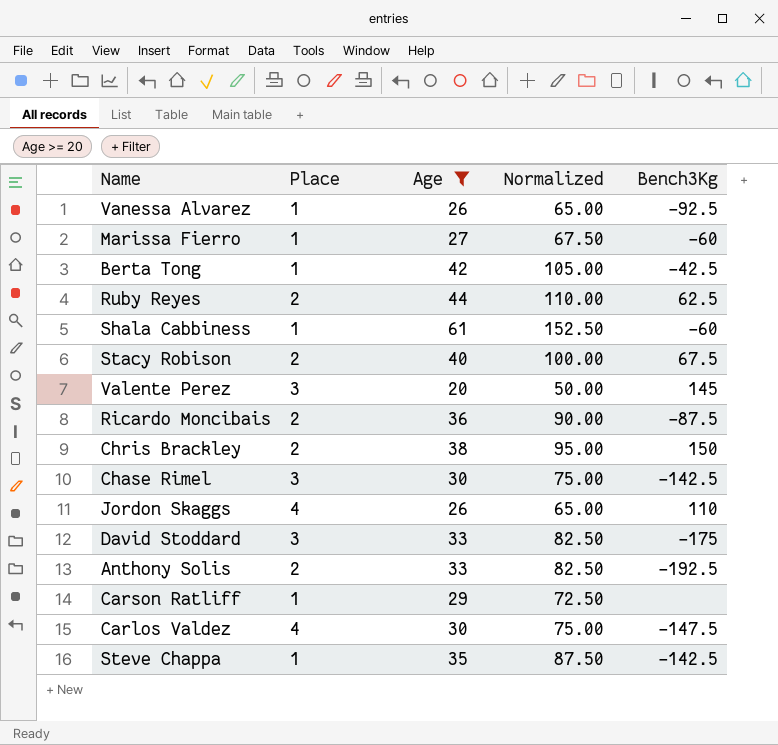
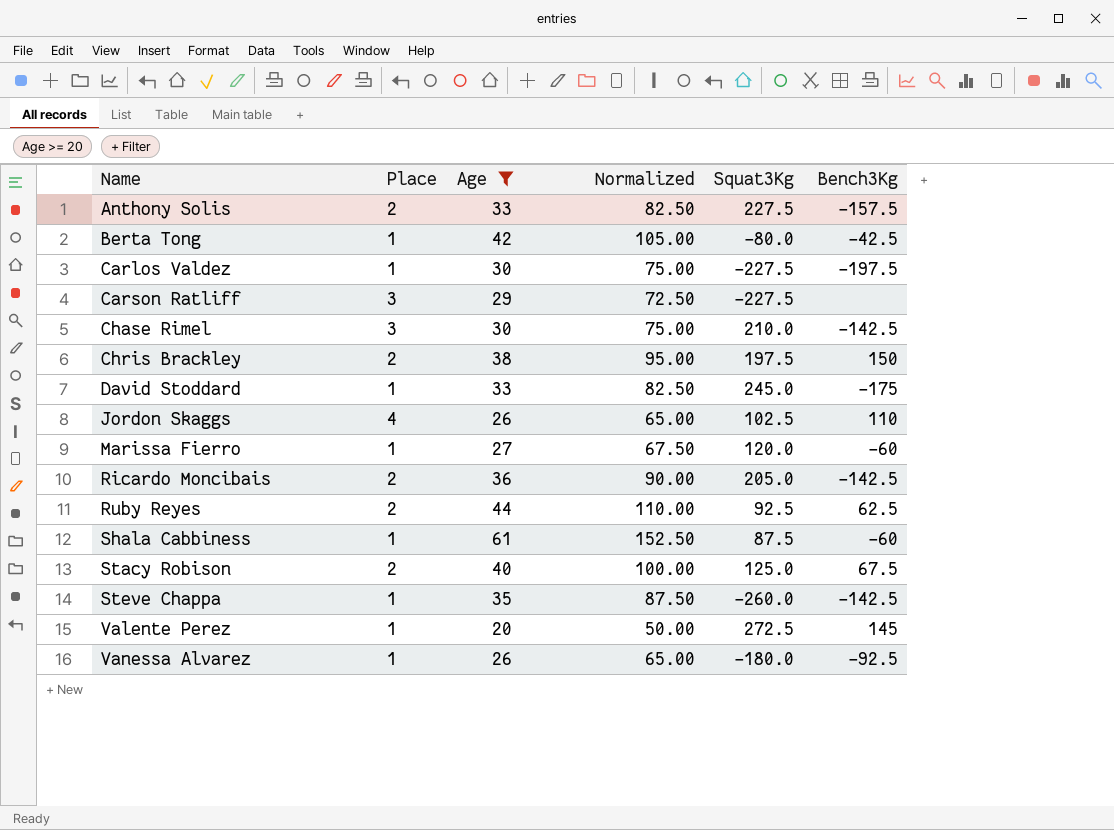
row order: none -> Name ascending
column Squat3Kg | position: none -> 5
Anthony Solis | Bench3Kg: -192.5 -> -157.5
Carlos Valdez | Place: 4 -> 1
Carlos Valdez | Bench3Kg: -147.5 -> -197.5
Carson Ratliff | Place: 1 -> 3
David Stoddard | Place: 3 -> 1
Ricardo Moncibais | Bench3Kg: -87.5 -> -142.5
Valente Perez | Place: 3 -> 1

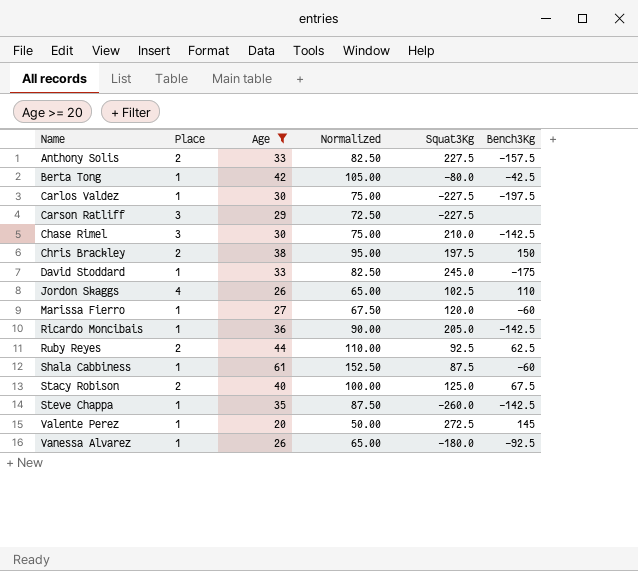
Ricardo Moncibais | Place: 2 -> 1

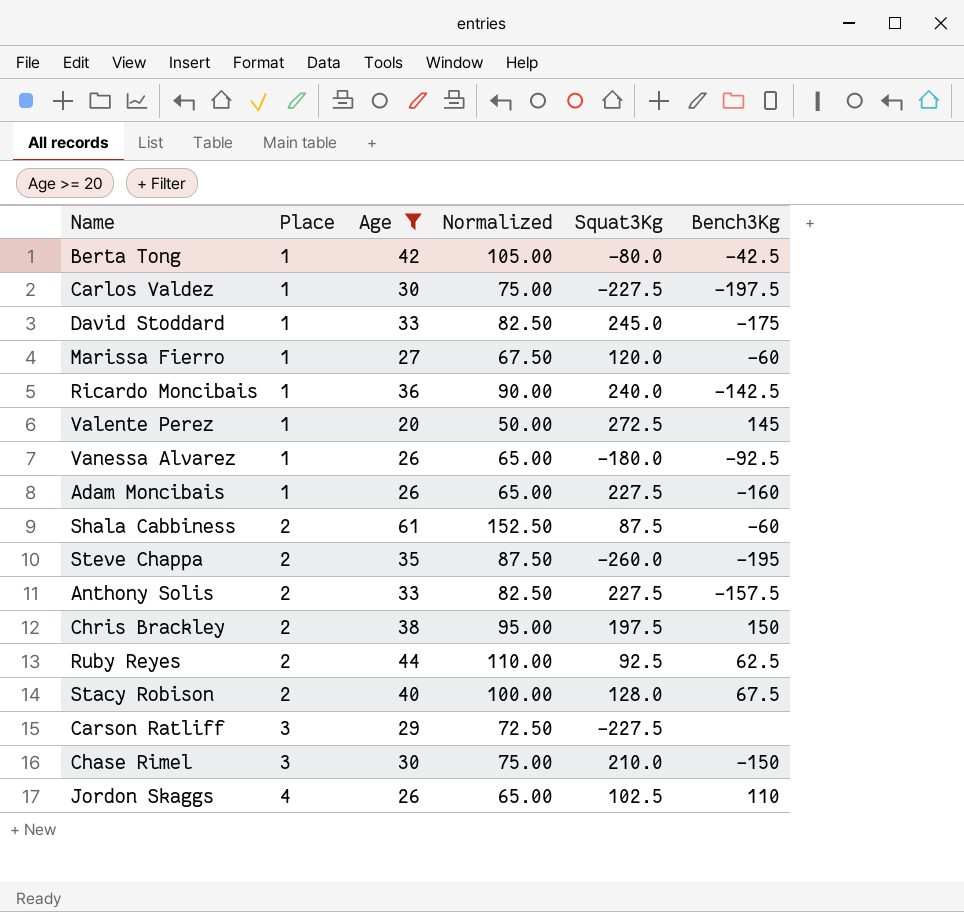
row order: Name ascending -> Place ascending
Ricardo Moncibais | Squat3Kg: 205.0 -> 240.0
row Adam Moncibais: none -> 1 | 26 | 65.00 | 227.5 | -160
Shala Cabbiness | Place: 1 -> 2
Steve Chappa | Place: 1 -> 2
Steve Chappa | Bench3Kg: -142.5 -> -195
Stacy Robison | Squat3Kg: 125.0 -> 128.0
Chase Rimel | Bench3Kg: -142.5 -> -150

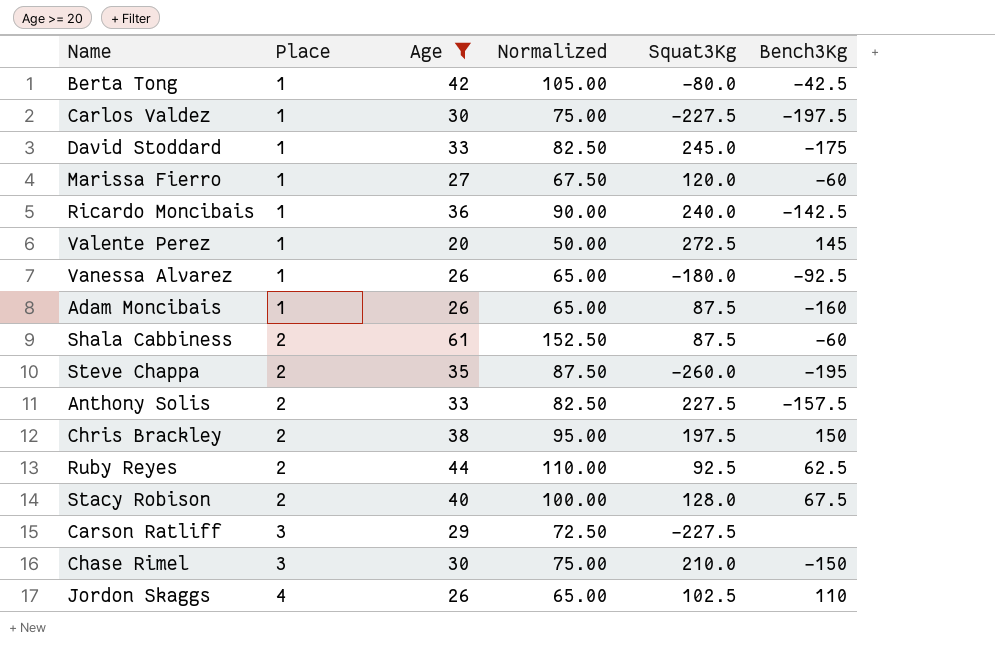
Adam Moncibais | Squat3Kg: 227.5 -> 87.5

